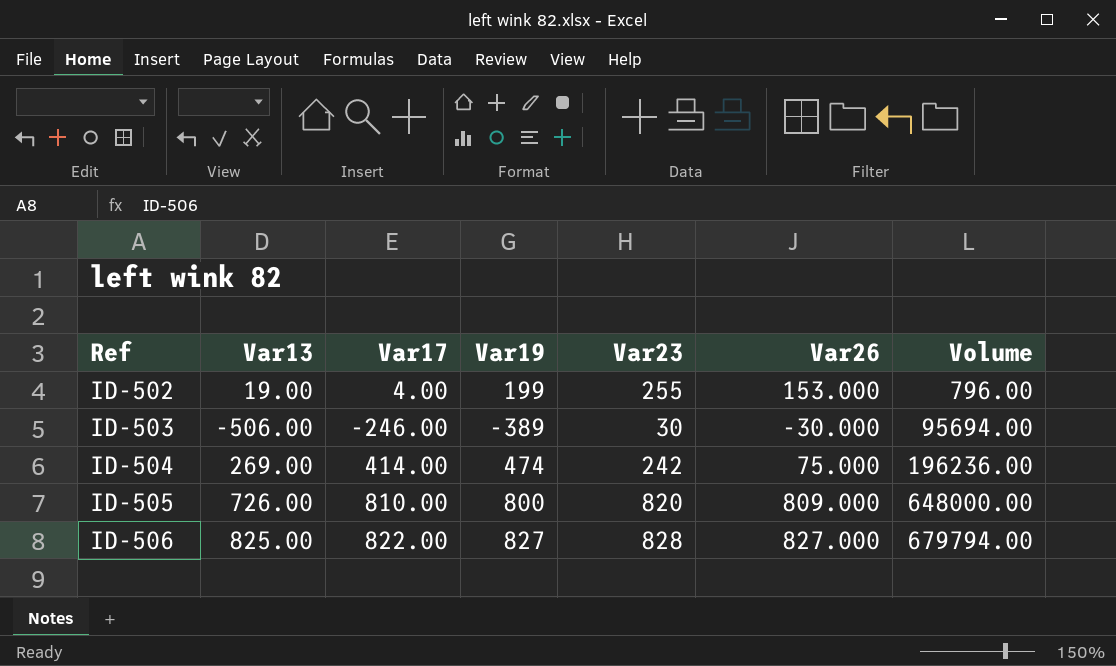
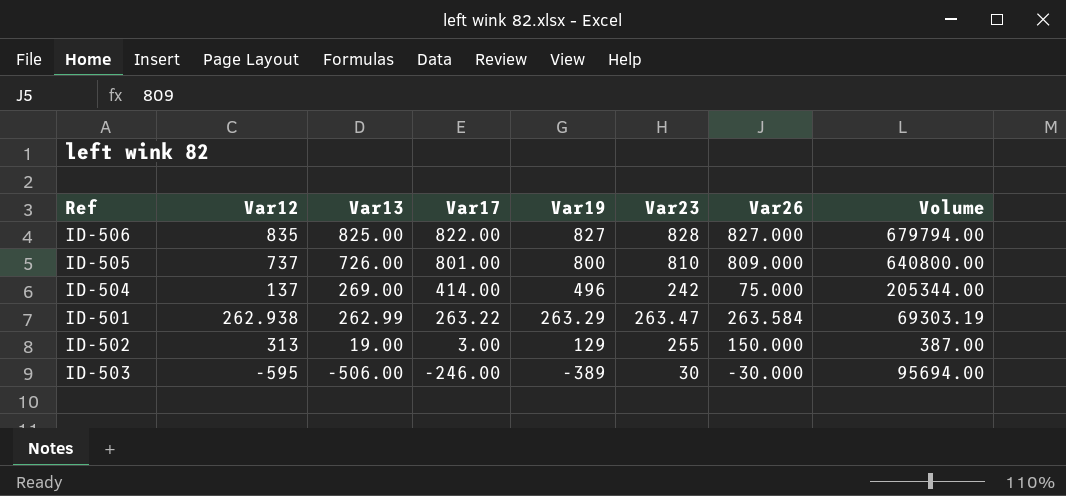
row order: Ref ascending -> Var13 descending
column Var12 | position: none -> 2
ID-505 | Var17: 810.00 -> 801.00
ID-505 | Var23: 820 -> 810
ID-505 | Volume: 648000.00 -> 640800.00
ID-504 | Var19: 474 -> 496
ID-504 | Volume: 196236.00 -> 205344.00
row ID-501: none -> 262.938 | 262.99 | 263.22 | 263.29 | 263.47 | 263.584 | 69303.19
ID-502 | Var17: 4.00 -> 3.00
ID-502 | Var19: 199 -> 129
ID-502 | Var26: 153.000 -> 150.000
ID-502 | Volume: 796.00 -> 387.00

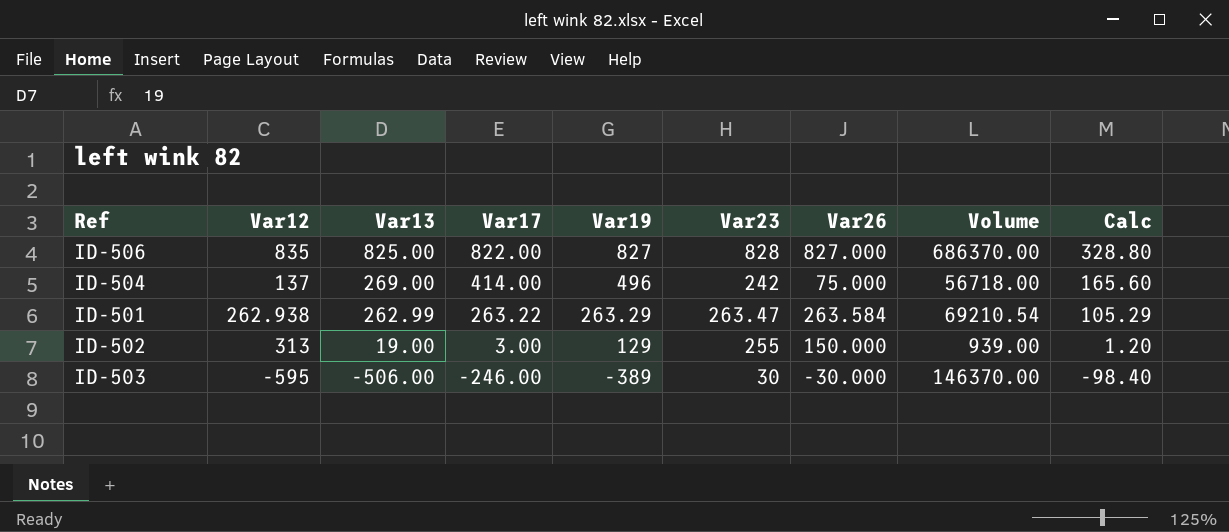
column Volume | formula: [Var17] * [Var19] -> [Var12] * [Var17]
column Calc | formula: none -> [Var17] * 0.4
row ID-505: 737 | 726.00 | 801.00 | 800 | 810 | 809.000 | 640800.00 -> none

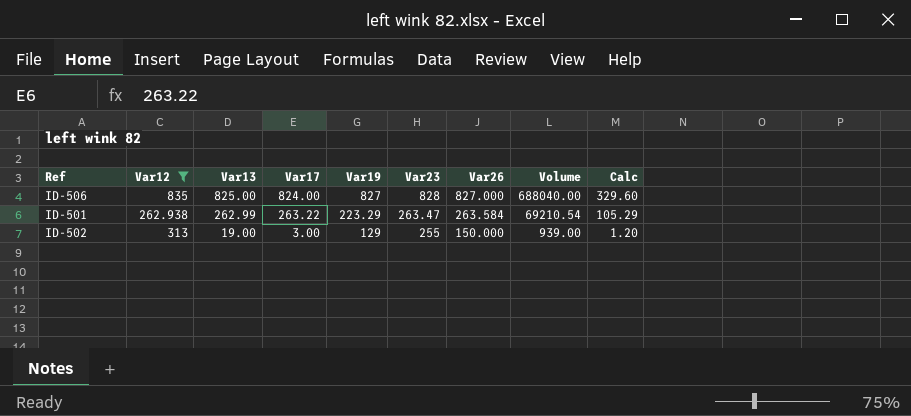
filter: none -> Var12 >= 262.938
ID-506 | Var17: 822.00 -> 824.00
ID-506 | Volume: 686370.00 -> 688040.00
ID-506 | Calc: 328.80 -> 329.60
ID-501 | Var19: 263.29 -> 223.29

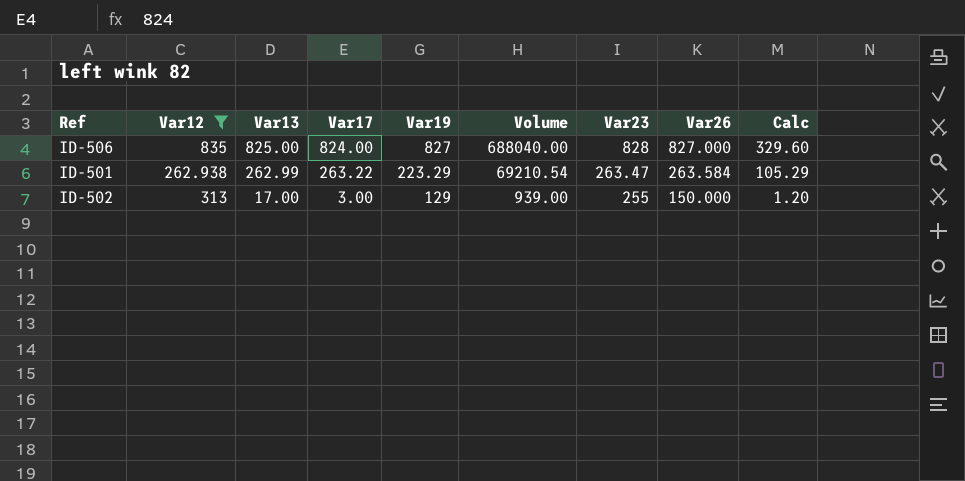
column Volume | position: 8 -> 6
ID-502 | Var13: 19.00 -> 17.00

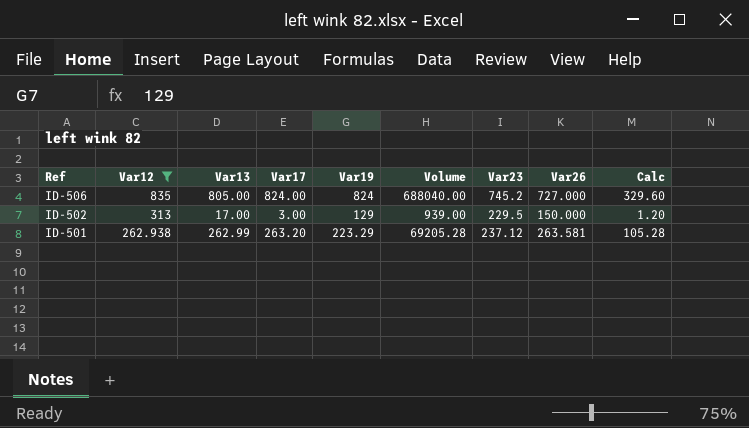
row order: Var13 descending -> Ref descending
ID-506 | Var13: 825.00 -> 805.00
ID-506 | Var19: 827 -> 824
ID-506 | Var23: 828 -> 745.2
ID-506 | Var26: 827.000 -> 727.000
ID-502 | Var23: 255 -> 229.5
ID-501 | Var17: 263.22 -> 263.20
ID-501 | Volume: 69210.54 -> 69205.28
ID-501 | Var23: 263.47 -> 237.12
ID-501 | Var26: 263.584 -> 263.581
ID-501 | Calc: 105.29 -> 105.28

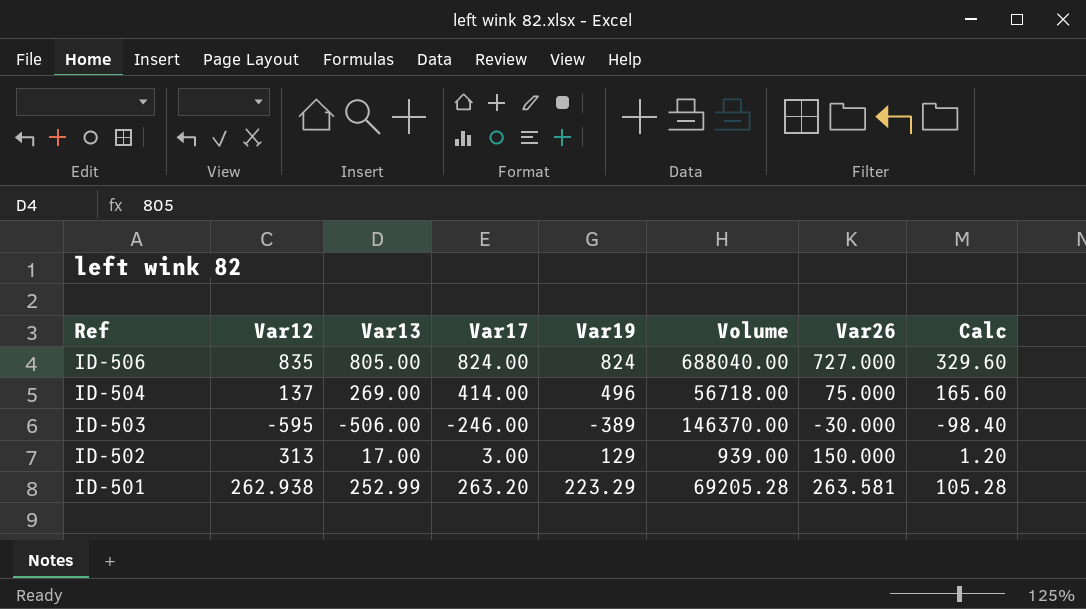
filter: Var12 >= 262.938 -> none
column Var23 | position: 7 -> none
ID-501 | Var13: 262.99 -> 252.99

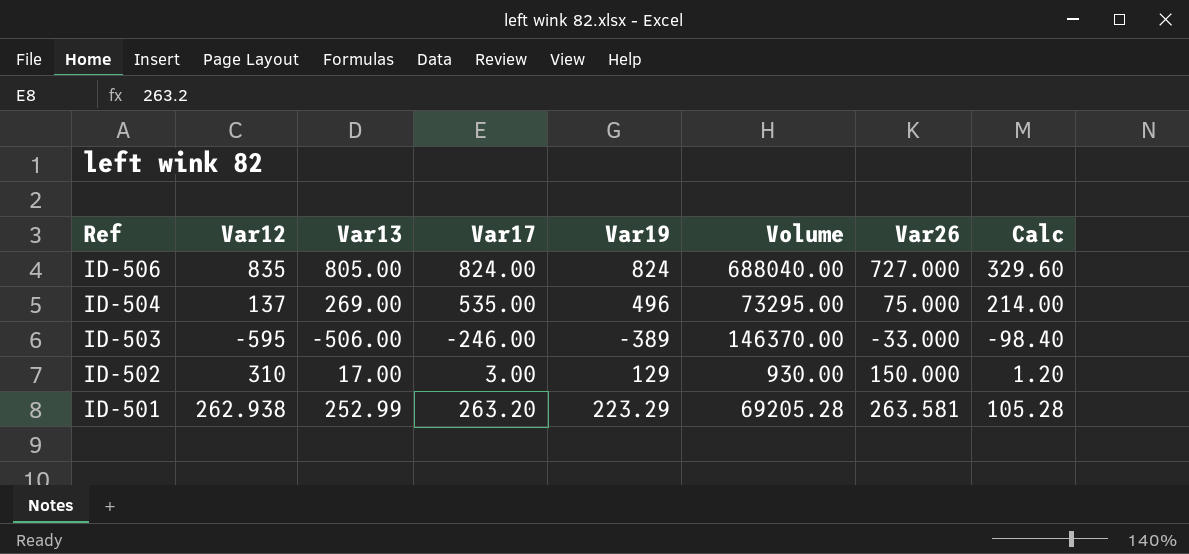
ID-504 | Var17: 414.00 -> 535.00
ID-504 | Volume: 56718.00 -> 73295.00
ID-504 | Calc: 165.60 -> 214.00
ID-503 | Var26: -30.000 -> -33.000
ID-502 | Var12: 313 -> 310
ID-502 | Volume: 939.00 -> 930.00

